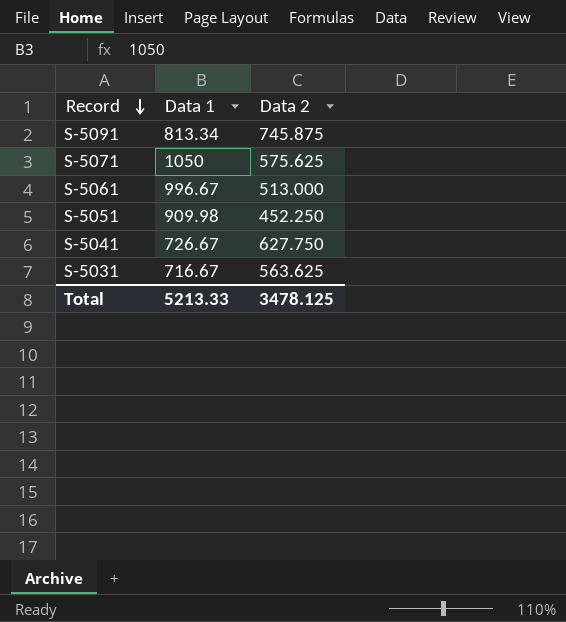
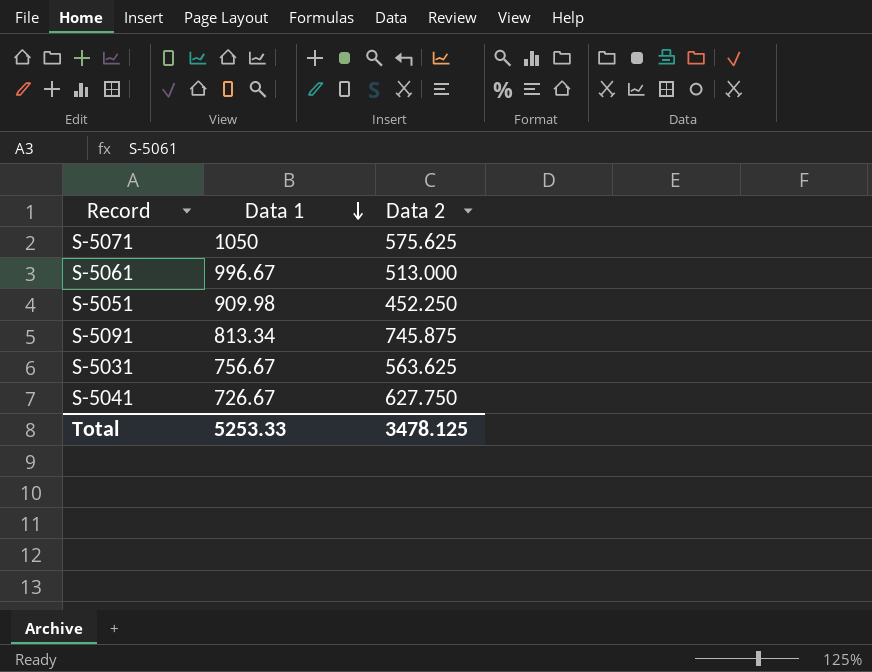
row order: Record descending -> Data 1 descending
S-5031 | Data 1: 716.67 -> 756.67
Total | Data 1: 5213.33 -> 5253.33

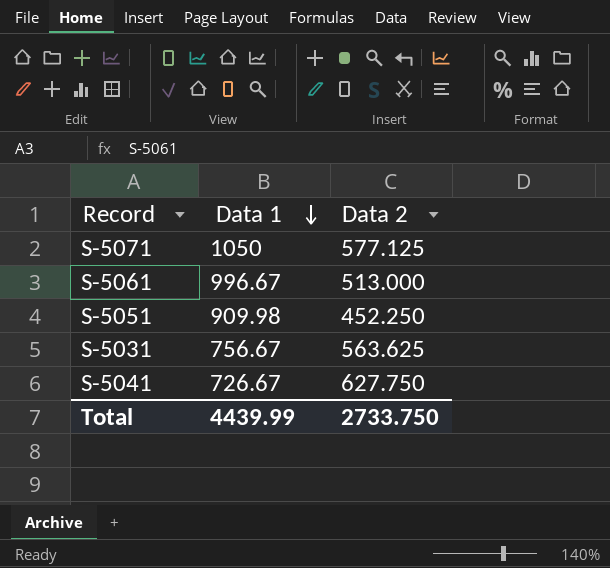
row S-5091: 813.34 | 745.875 -> none
S-5071 | Data 2: 575.625 -> 577.125
Total | Data 1: 5253.33 -> 4439.99
Total | Data 2: 3478.125 -> 2733.750

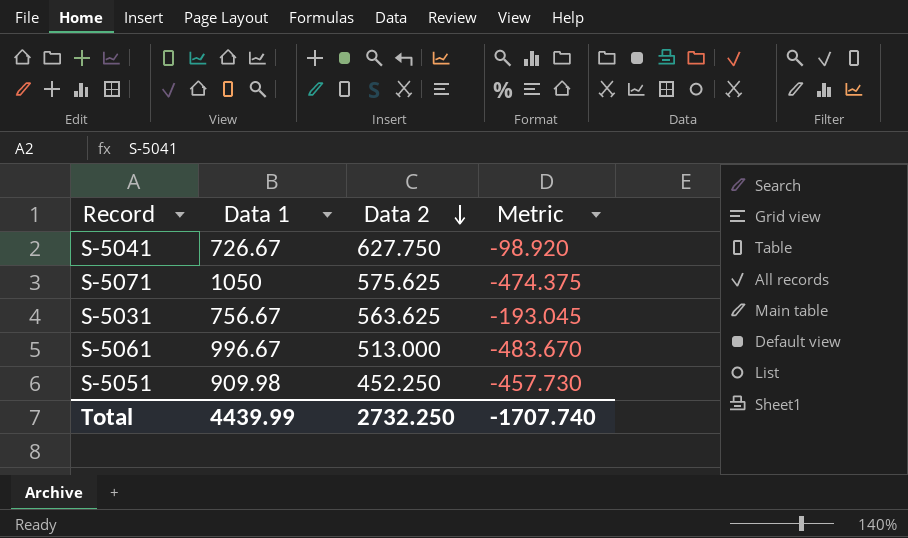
row order: Data 1 descending -> Data 2 descending
column Metric | formula: none -> [Data 2] - [Data 1]
S-5071 | Data 2: 577.125 -> 575.625
Total | Data 2: 2733.750 -> 2732.250

